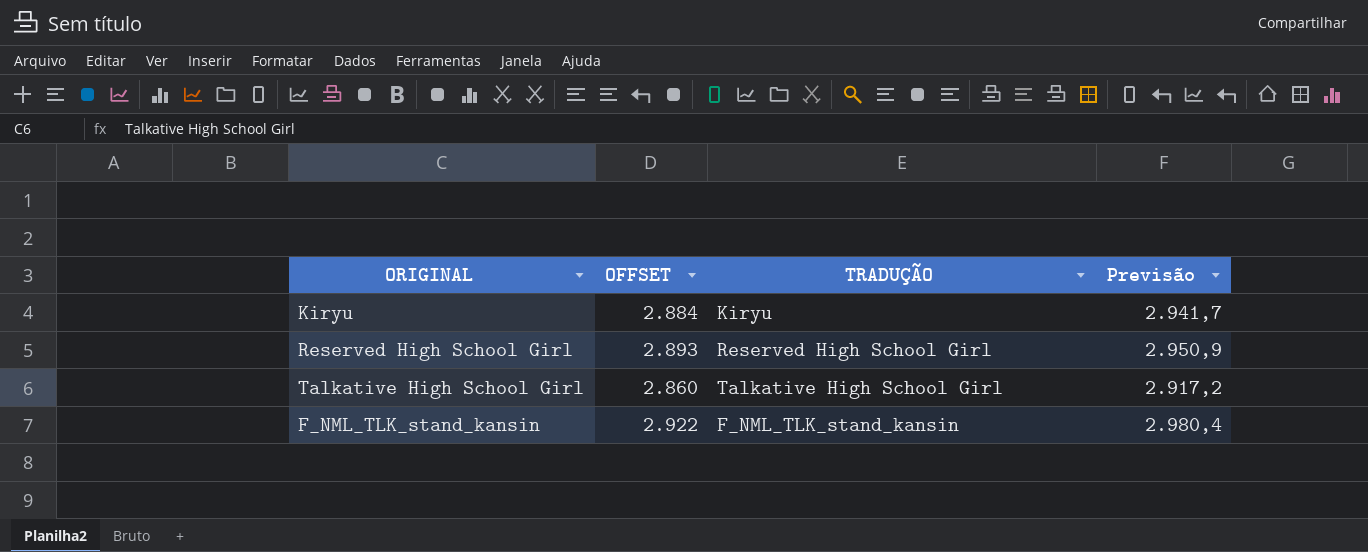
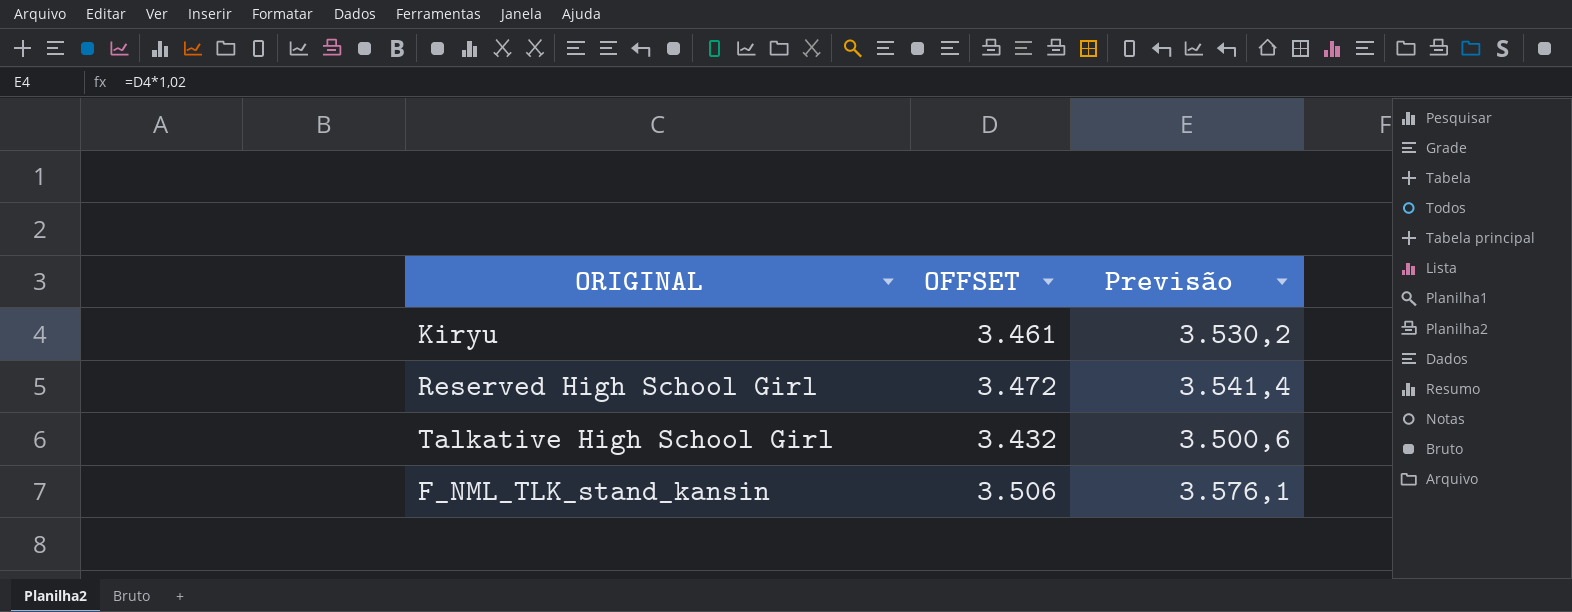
column TRADUÇÃO | position: 3 -> none
Kiryu | OFFSET: 2.884 -> 3.461
Kiryu | Previsão: 2.941,7 -> 3.530,2
Reserved High School Girl | OFFSET: 2.893 -> 3.472
Reserved High School Girl | Previsão: 2.950,9 -> 3.541,4
Talkative High School Girl | OFFSET: 2.860 -> 3.432
Talkative High School Girl | Previsão: 2.917,2 -> 3.500,6
F_NML_TLK_stand_kansin | OFFSET: 2.922 -> 3.506
F_NML_TLK_stand_kansin | Previsão: 2.980,4 -> 3.576,1

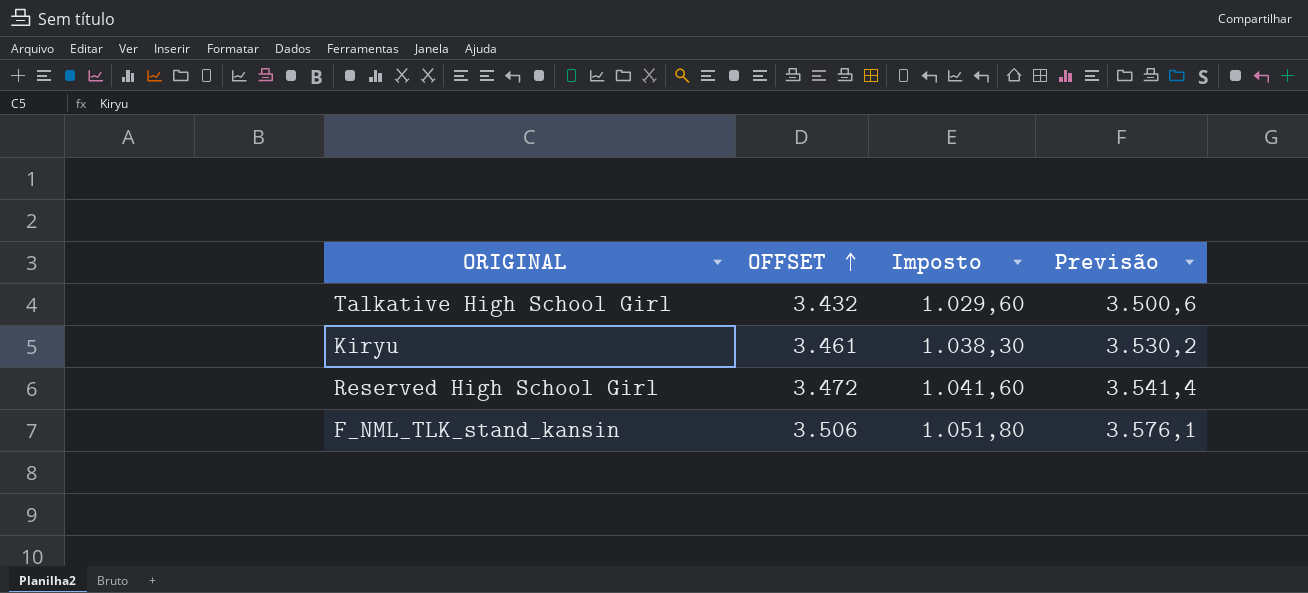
row order: none -> OFFSET ascending
column Imposto | formula: none -> [OFFSET] * 0,3

